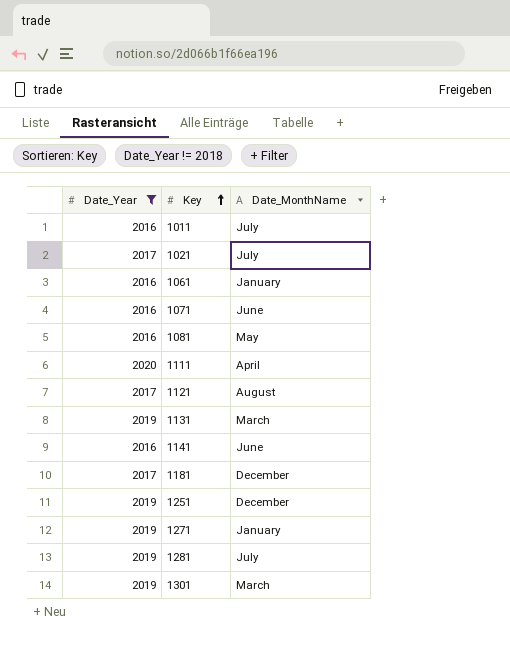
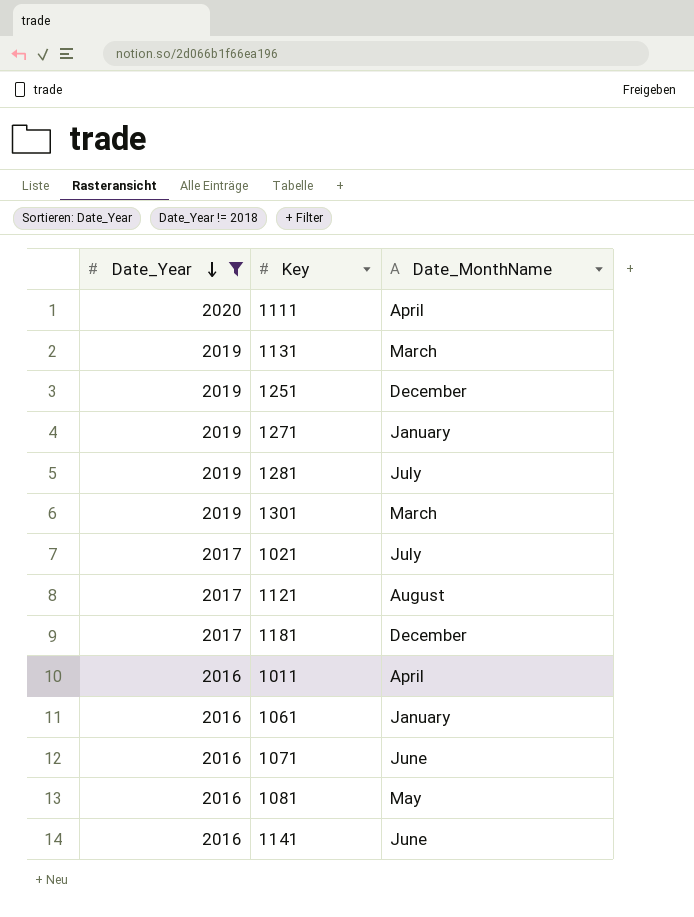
row order: Key ascending -> Date_Year descending
1011 | Date_MonthName: July -> April

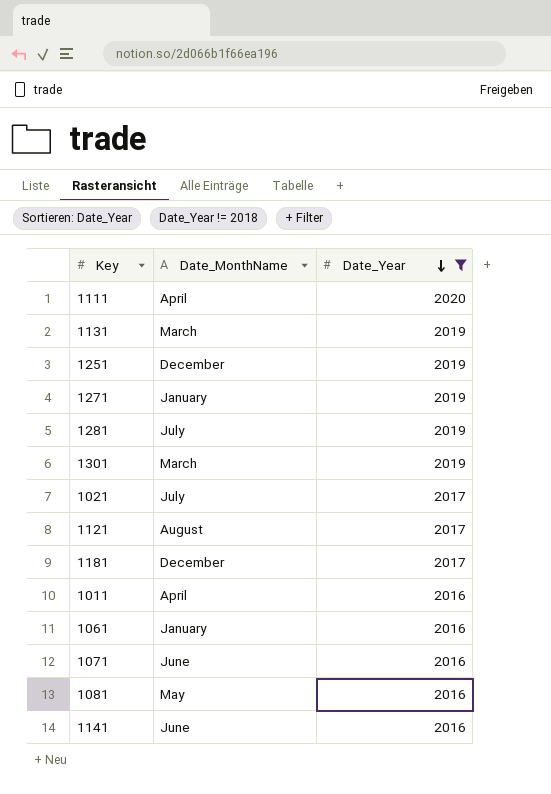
column Date_Year | position: 1 -> 3

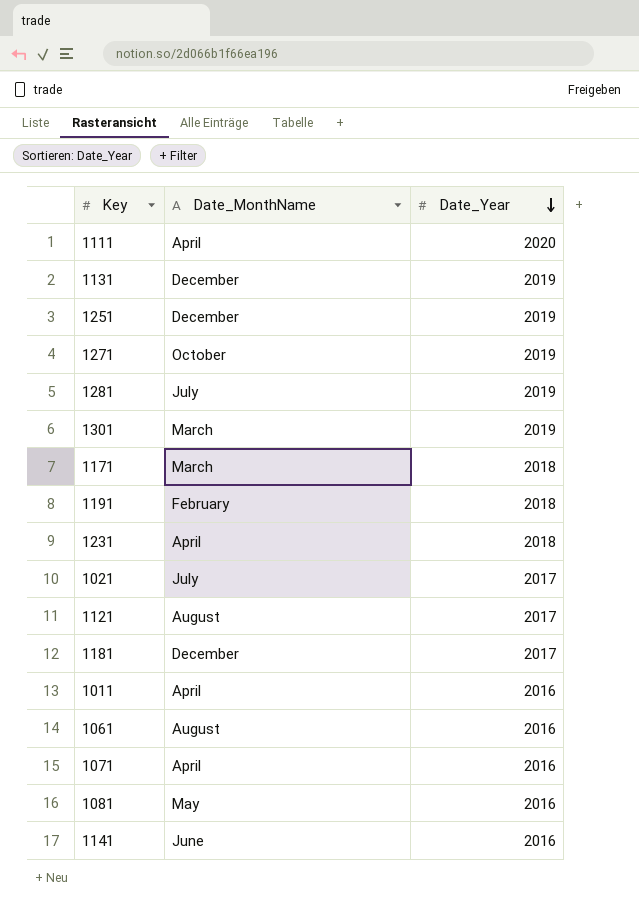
filter: Date_Year != 2018 -> none
1131 | Date_MonthName: March -> December
1271 | Date_MonthName: January -> October
1061 | Date_MonthName: January -> August
1071 | Date_MonthName: June -> April

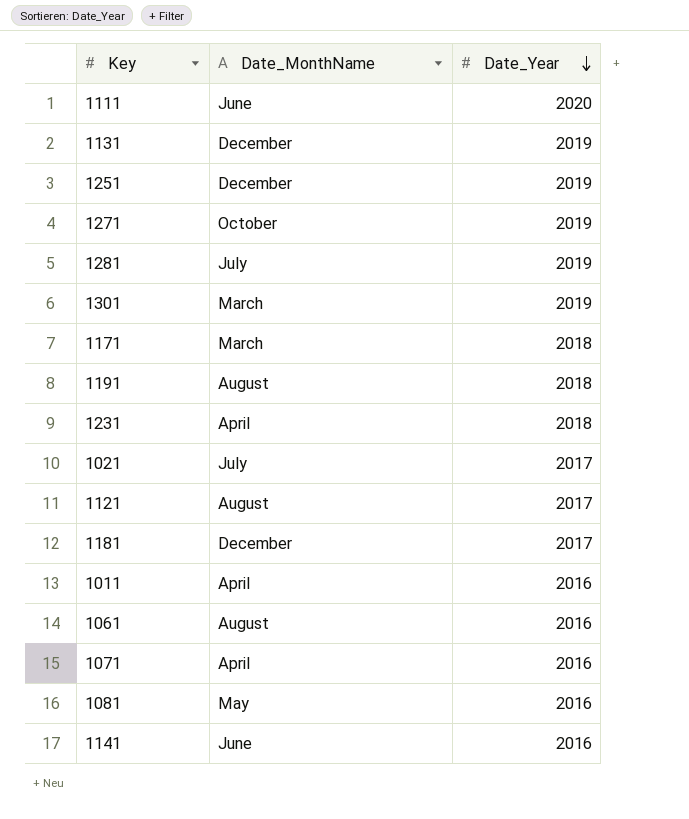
1111 | Date_MonthName: April -> June
1191 | Date_MonthName: February -> August

